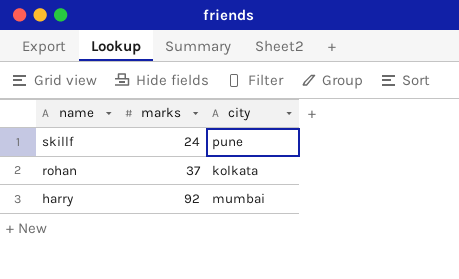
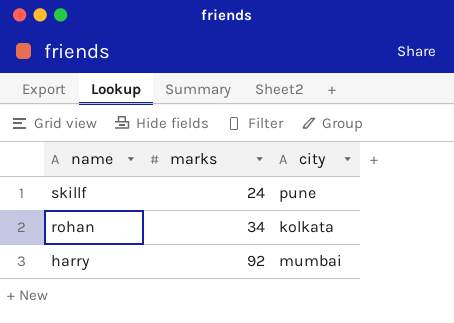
rohan | marks: 37 -> 34

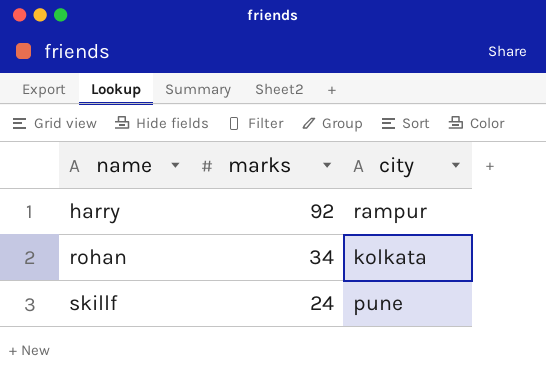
row order: name descending -> name ascending
harry | city: mumbai -> rampur

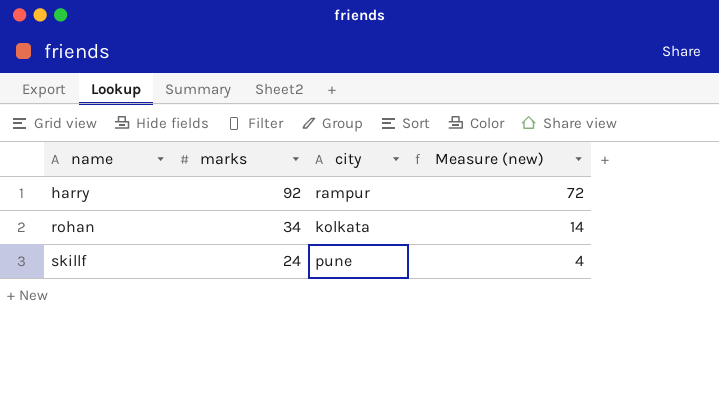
column Measure (new) | formula: none -> [marks] - 20

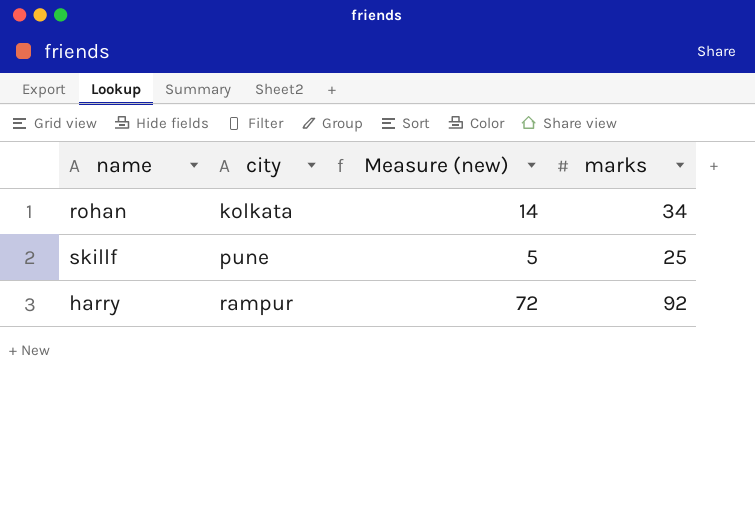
row order: name ascending -> city ascending
column marks | position: 2 -> 4
skillf | Measure (new): 4 -> 5
skillf | marks: 24 -> 25

